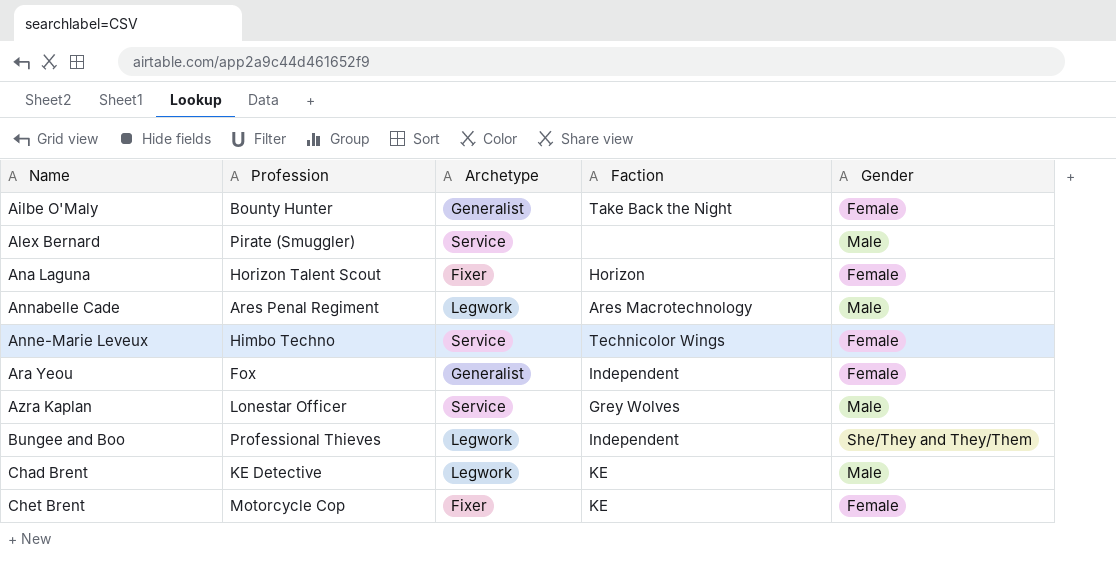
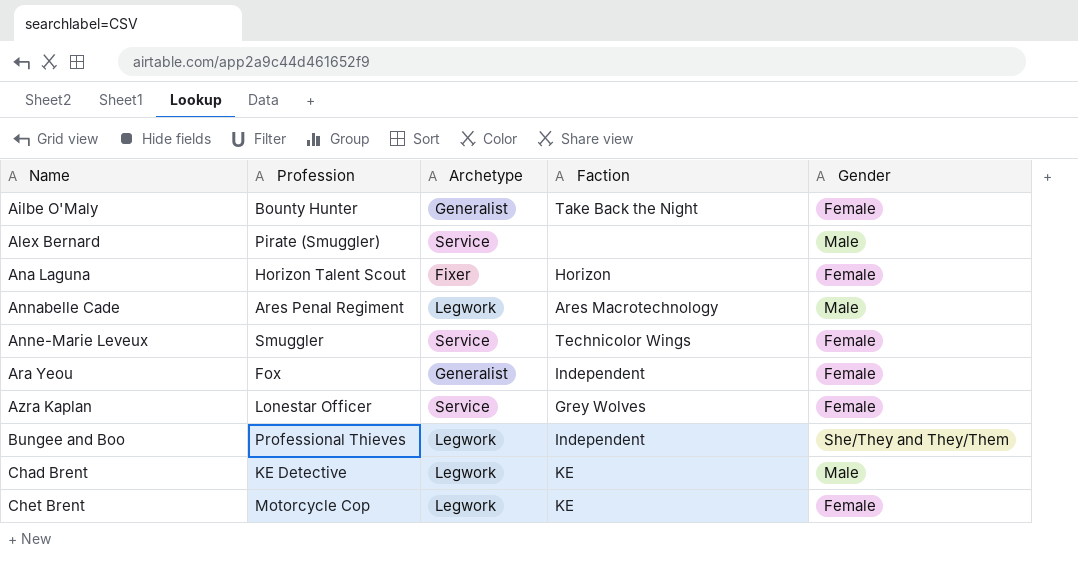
Anne-Marie Leveux | Profession: Himbo Techno -> Smuggler
Azra Kaplan | Gender: Male -> Female
Chet Brent | Archetype: Fixer -> Legwork

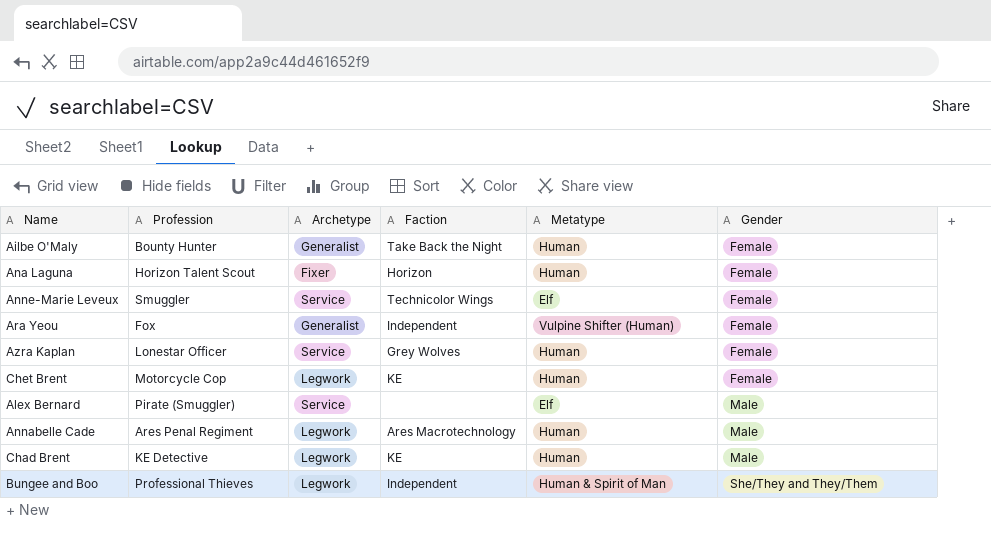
row order: Name ascending -> Gender ascending
column Metatype | position: none -> 5

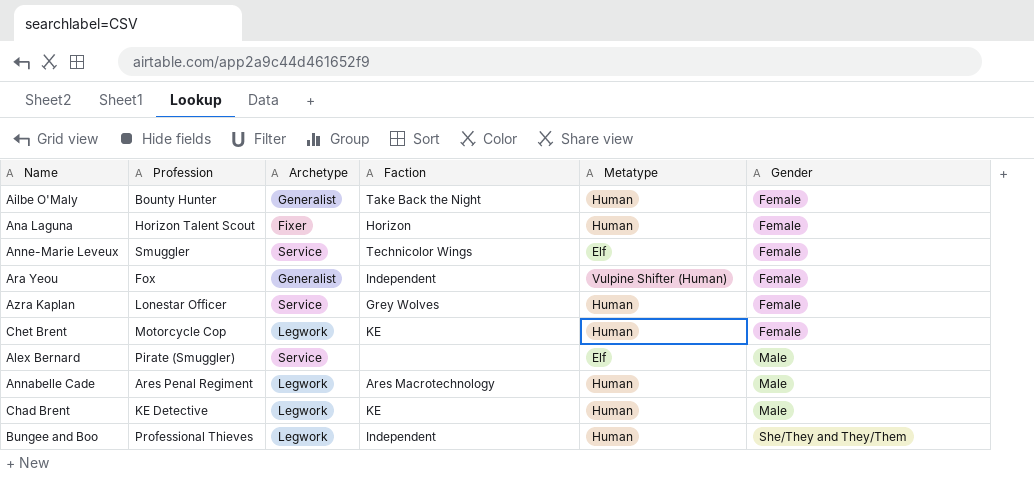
Bungee and Boo | Metatype: Human & Spirit of Man -> Human

